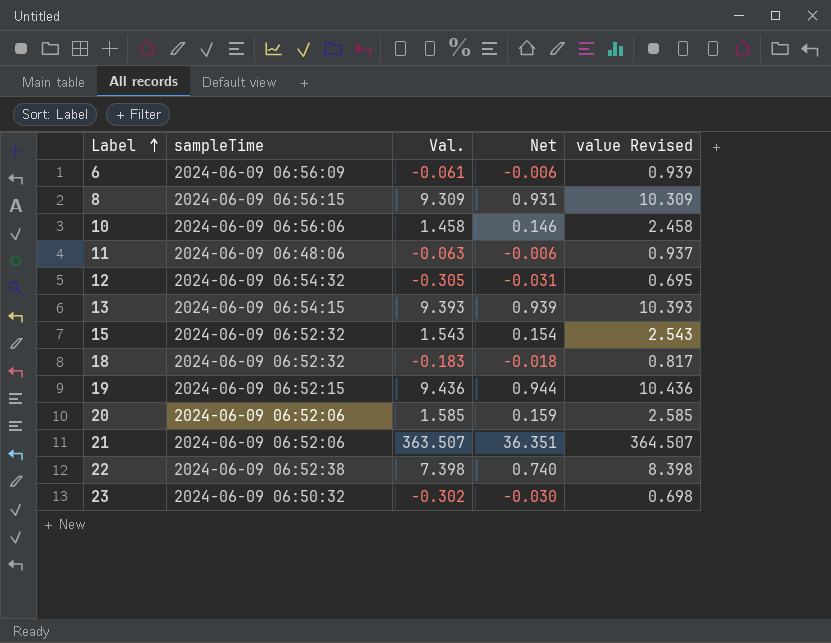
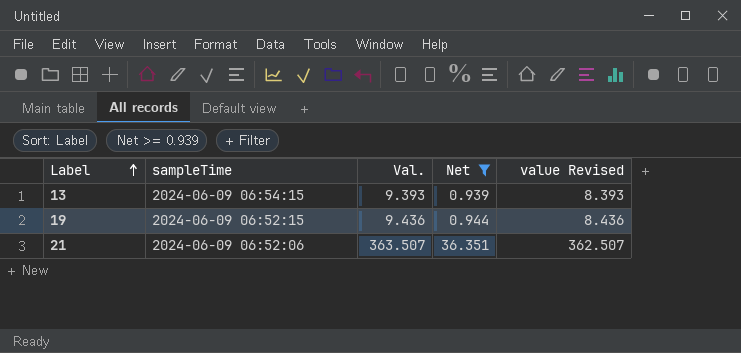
filter: none -> Net >= 0.939
column value Revised | formula: [Val.] + 1 -> [Val.] - 1

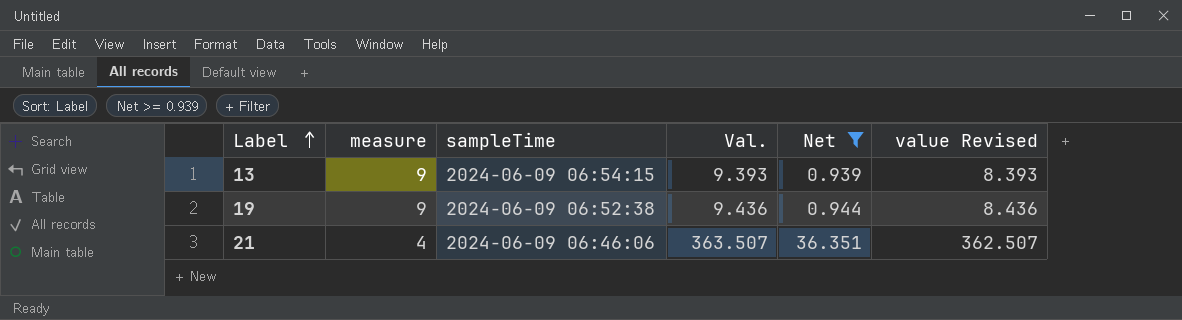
column measure | position: none -> 2
19 | sampleTime: 2024-06-09 06:52:15 -> 2024-06-09 06:52:38
21 | sampleTime: 2024-06-09 06:52:06 -> 2024-06-09 06:46:06

